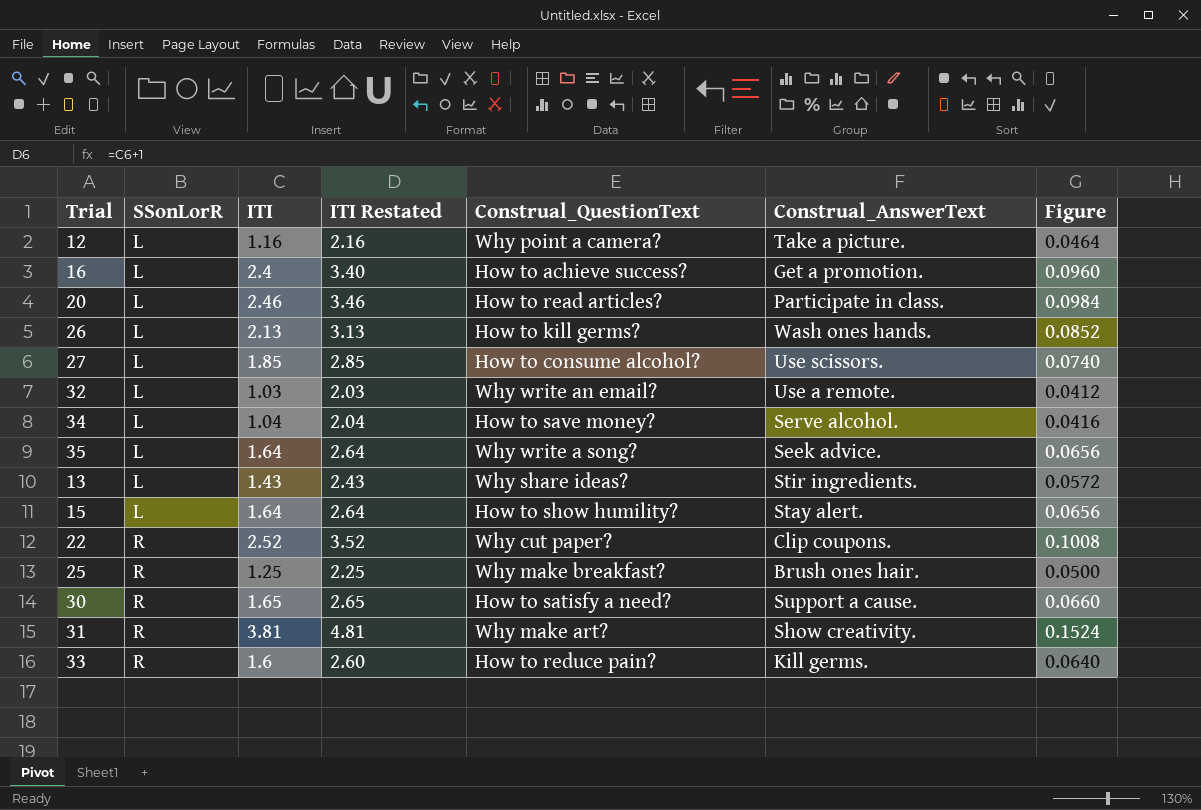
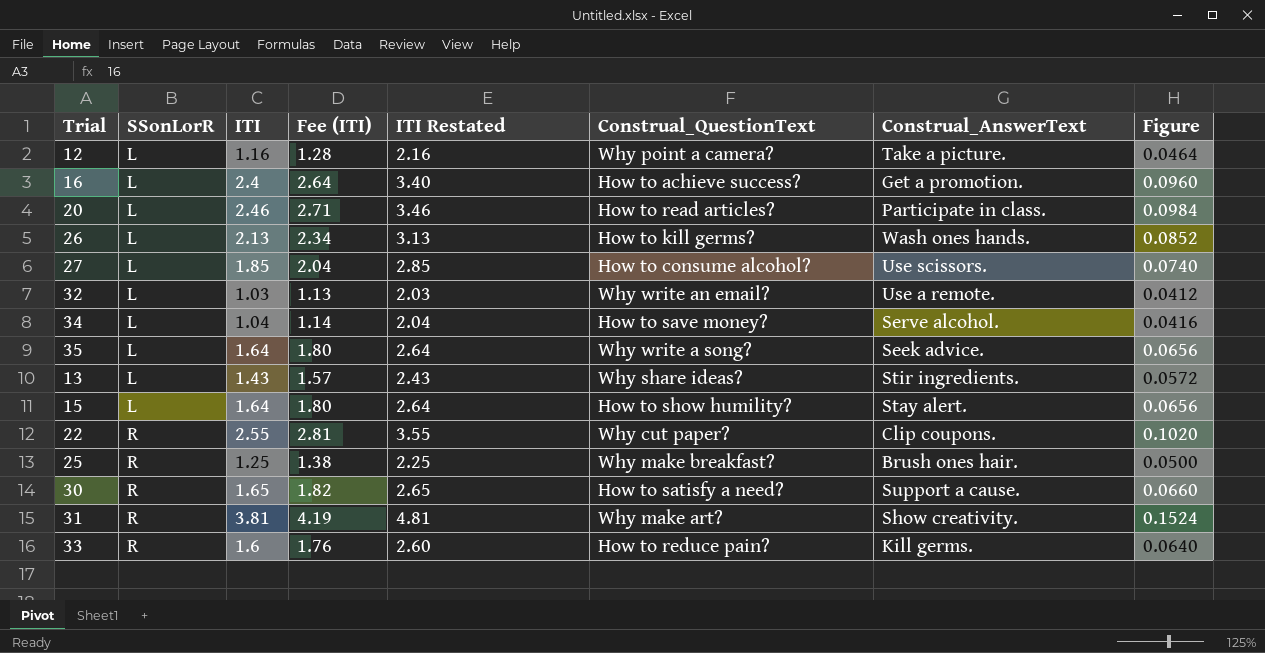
column Fee (ITI) | formula: none -> [ITI] * 1.1
22 | ITI: 2.52 -> 2.55
22 | ITI Restated: 3.52 -> 3.55
22 | Figure: 0.1008 -> 0.1020

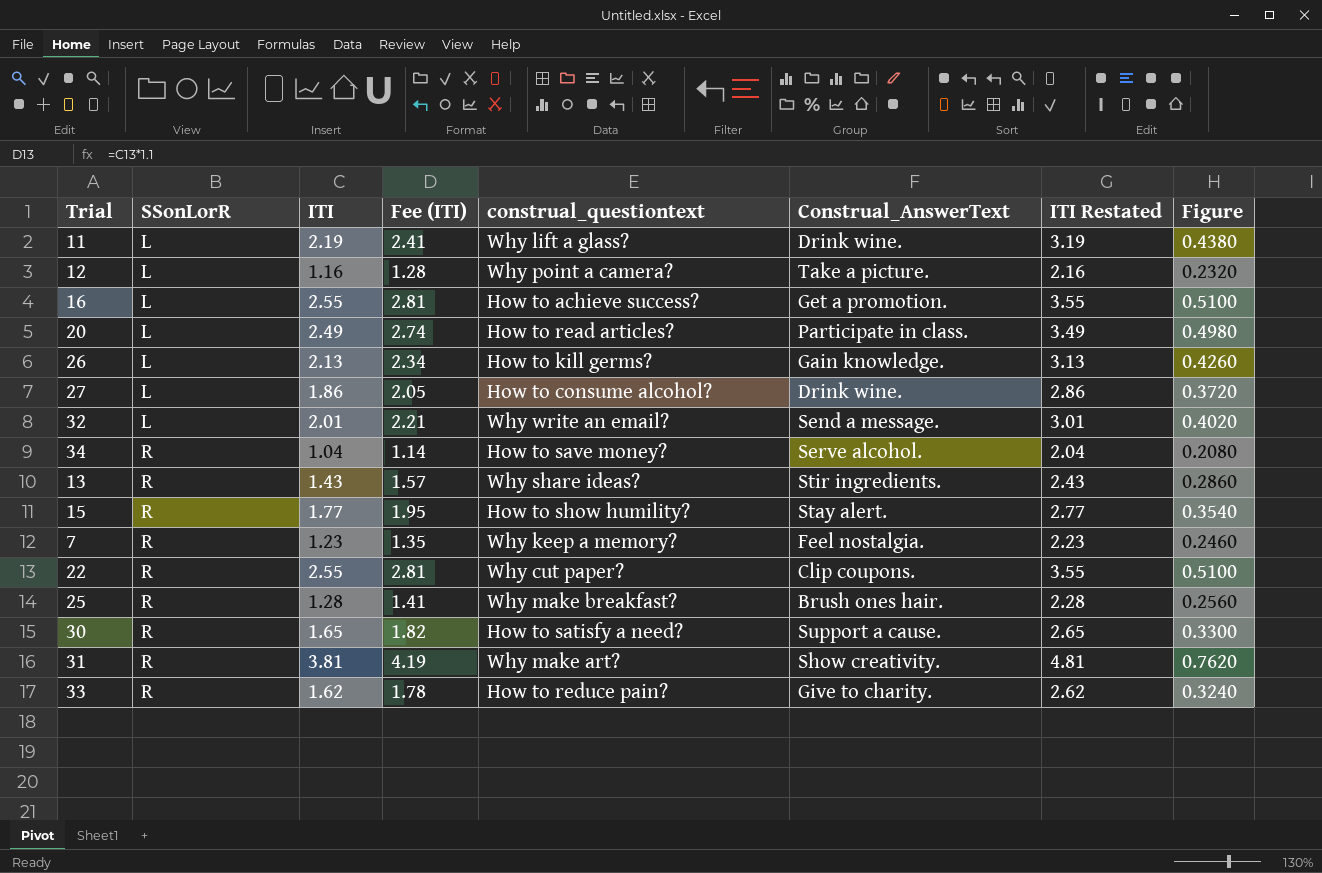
column name: Construal_QuestionText -> construal_questiontext
column ITI Restated | position: 5 -> 7
column Figure | formula: [ITI] * 0.04 -> [ITI] * 0.2
row 35: L | 1.64 | 1.80 | 2.64 | Why write a song? | Seek advice. | 0.0656 -> none
row 11: none -> L | 2.19 | 2.41 | Why lift a glass? | Drink wine. | 3.19 | 0.4380
16 | ITI: 2.4 -> 2.55
16 | Fee (ITI): 2.64 -> 2.81
16 | ITI Restated: 3.40 -> 3.55
20 | ITI: 2.46 -> 2.49
20 | Fee (ITI): 2.71 -> 2.74
20 | ITI Restated: 3.46 -> 3.49
26 | Construal_AnswerText: Wash ones hands. -> Gain knowledge.
27 | ITI: 1.85 -> 1.86
27 | Fee (ITI): 2.04 -> 2.05
27 | Construal_AnswerText: Use scissors. -> Drink wine.
27 | ITI Restated: 2.85 -> 2.86
32 | ITI: 1.03 -> 2.01
32 | Fee (ITI): 1.13 -> 2.21
32 | Construal_AnswerText: Use a remote. -> Send a message.
32 | ITI Restated: 2.03 -> 3.01
34 | SSonLorR: L -> R
13 | SSonLorR: L -> R
15 | SSonLorR: L -> R
15 | ITI: 1.64 -> 1.77
15 | Fee (ITI): 1.80 -> 1.95
15 | ITI Restated: 2.64 -> 2.77
row 7: none -> R | 1.23 | 1.35 | Why keep a memory? | Feel nostalgia. | 2.23 | 0.2460
25 | ITI: 1.25 -> 1.28
25 | Fee (ITI): 1.38 -> 1.41
25 | ITI Restated: 2.25 -> 2.28
33 | ITI: 1.6 -> 1.62
33 | Fee (ITI): 1.76 -> 1.78
33 | Construal_AnswerText: Kill germs. -> Give to charity.
33 | ITI Restated: 2.60 -> 2.62

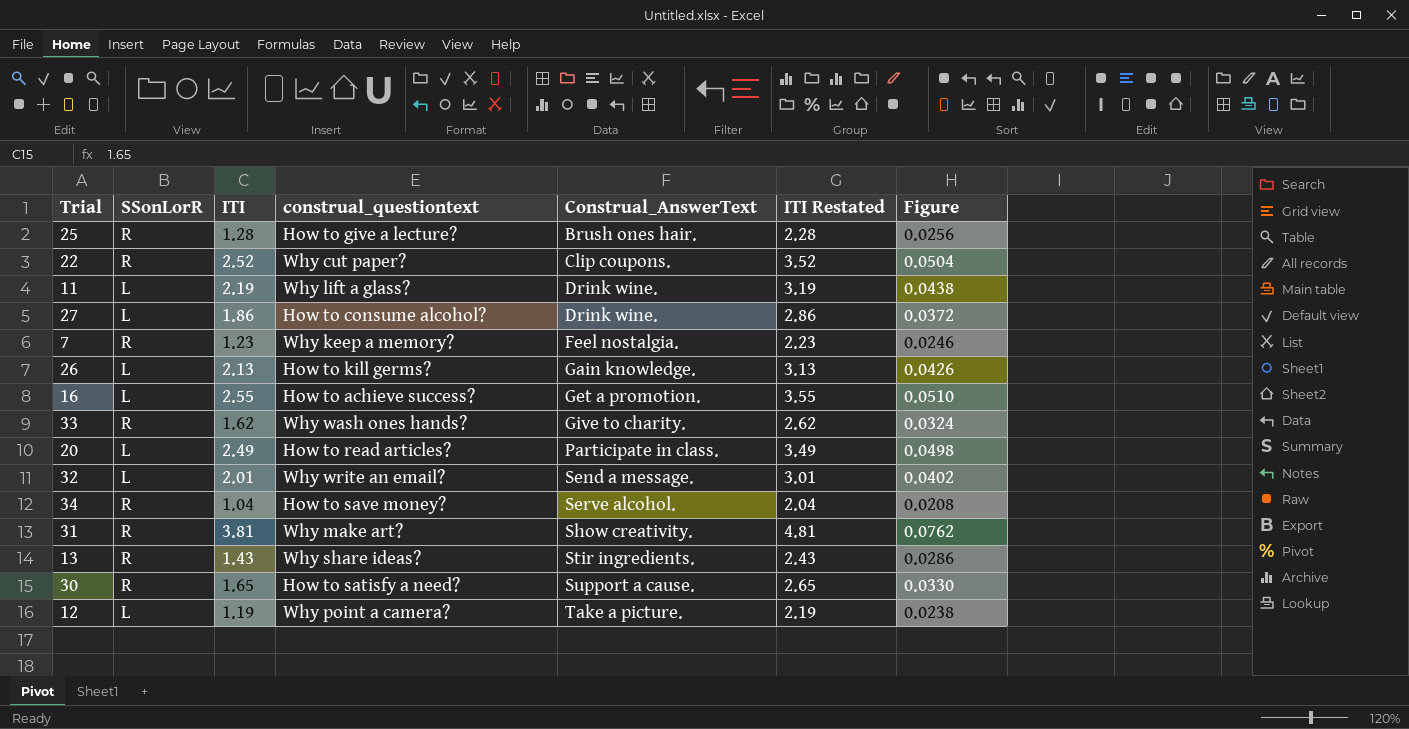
row order: SSonLorR ascending -> Construal_AnswerText ascending
column Fee (ITI) | formula: [ITI] * 1.1 -> none
column Figure | formula: [ITI] * 0.2 -> [ITI] * 0.02
row 15: R | 1.77 | 1.95 | How to show humility? | Stay alert. | 2.77 | 0.3540 -> none
25 | construal_questiontext: Why make breakfast? -> How to give a lecture?
22 | ITI: 2.55 -> 2.52
22 | ITI Restated: 3.55 -> 3.52
33 | construal_questiontext: How to reduce pain? -> Why wash ones hands?
12 | ITI: 1.16 -> 1.19
12 | ITI Restated: 2.16 -> 2.19

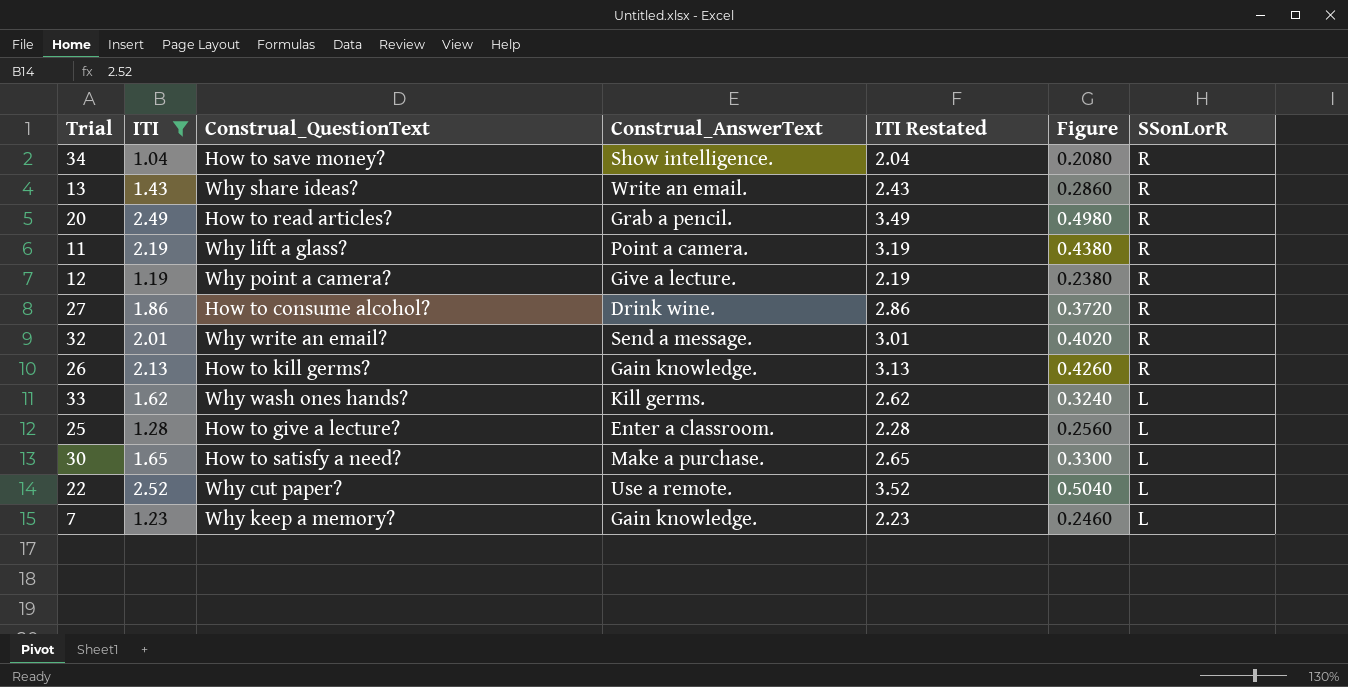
filter: none -> ITI <= 2.52
row order: Construal_AnswerText ascending -> SSonLorR descending
column name: construal_questiontext -> Construal_QuestionText
column Figure | formula: [ITI] * 0.02 -> [ITI] * 0.2
column SSonLorR | position: 2 -> 7
34 | Construal_AnswerText: Serve alcohol. -> Show intelligence.
13 | Construal_AnswerText: Stir ingredients. -> Write an email.
20 | Construal_AnswerText: Participate in class. -> Grab a pencil.
20 | SSonLorR: L -> R
11 | Construal_AnswerText: Drink wine. -> Point a camera.
11 | SSonLorR: L -> R
12 | Construal_AnswerText: Take a picture. -> Give a lecture.
12 | SSonLorR: L -> R
27 | SSonLorR: L -> R
32 | SSonLorR: L -> R
26 | SSonLorR: L -> R
33 | Construal_AnswerText: Give to charity. -> Kill germs.
33 | SSonLorR: R -> L
25 | Construal_AnswerText: Brush ones hair. -> Enter a classroom.
25 | SSonLorR: R -> L
30 | Construal_AnswerText: Support a cause. -> Make a purchase.
30 | SSonLorR: R -> L
22 | Construal_AnswerText: Clip coupons. -> Use a remote.
22 | SSonLorR: R -> L
7 | Construal_AnswerText: Feel nostalgia. -> Gain knowledge.
7 | SSonLorR: R -> L

